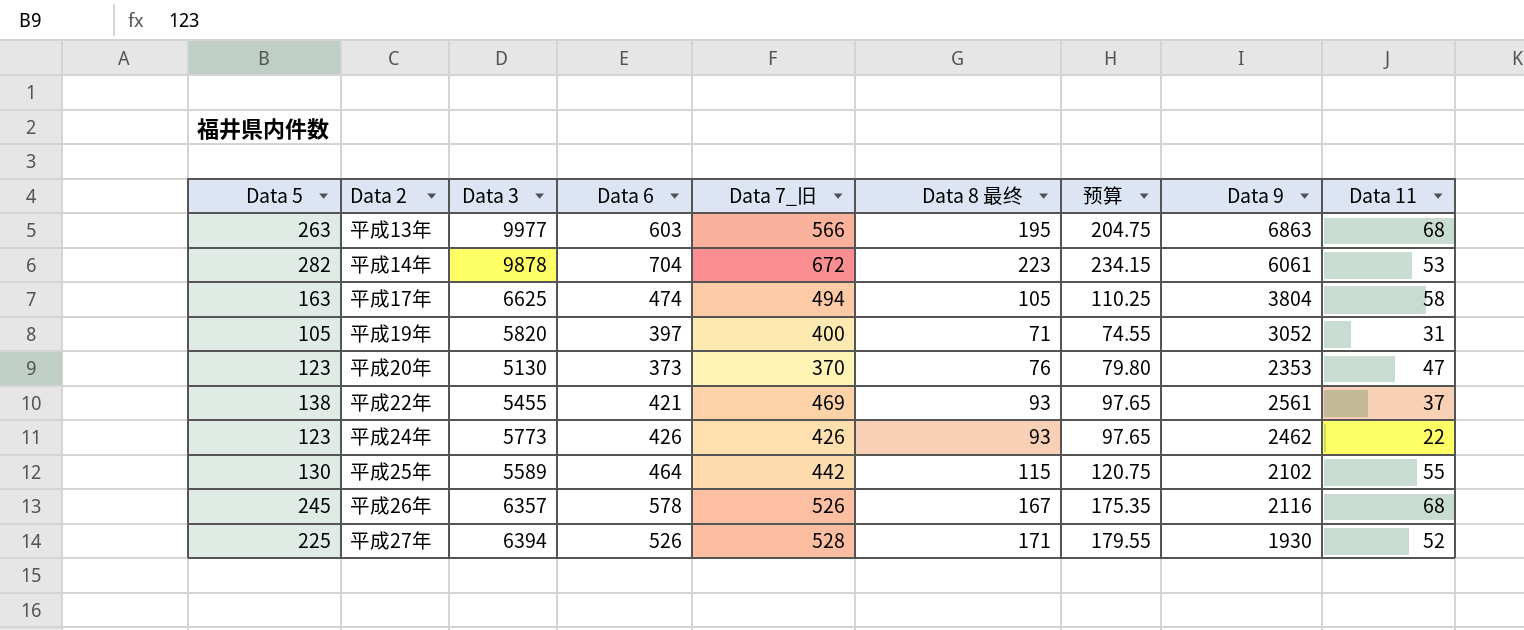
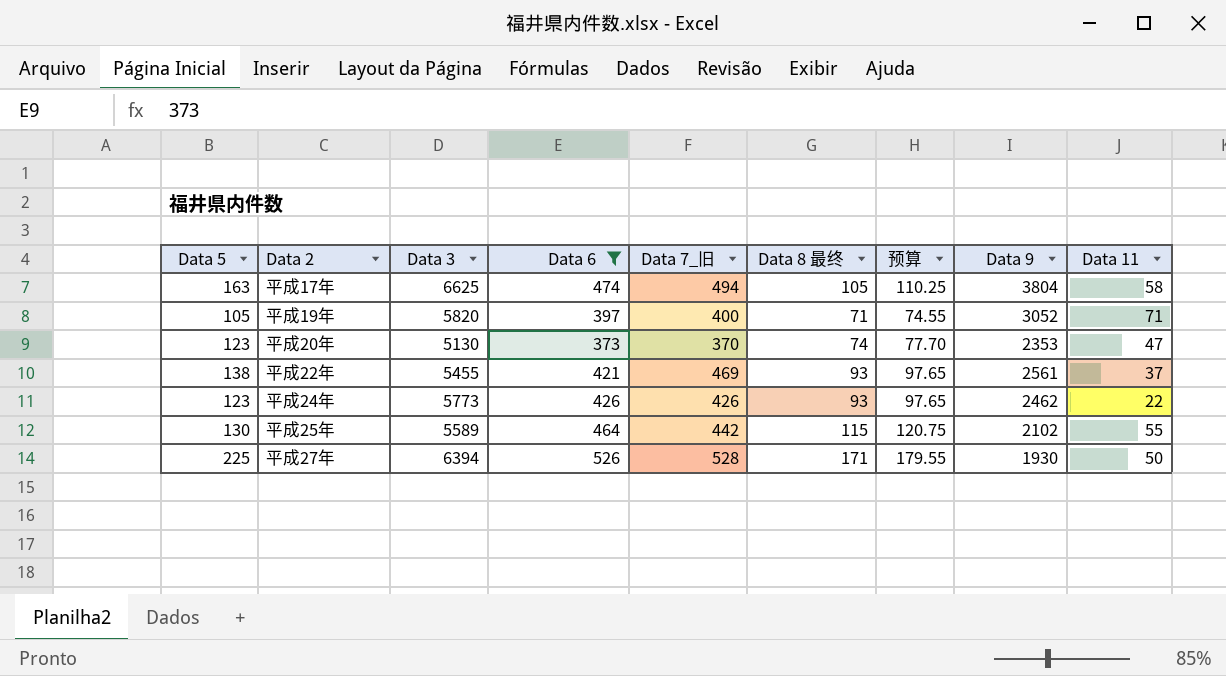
filter: none -> Data 6 <= 526
平成19年 | Data 11: 31 -> 71
平成20年 | Data 8 最终: 76 -> 74
平成20年 | 预算: 79.80 -> 77.70
平成27年 | Data 11: 52 -> 50

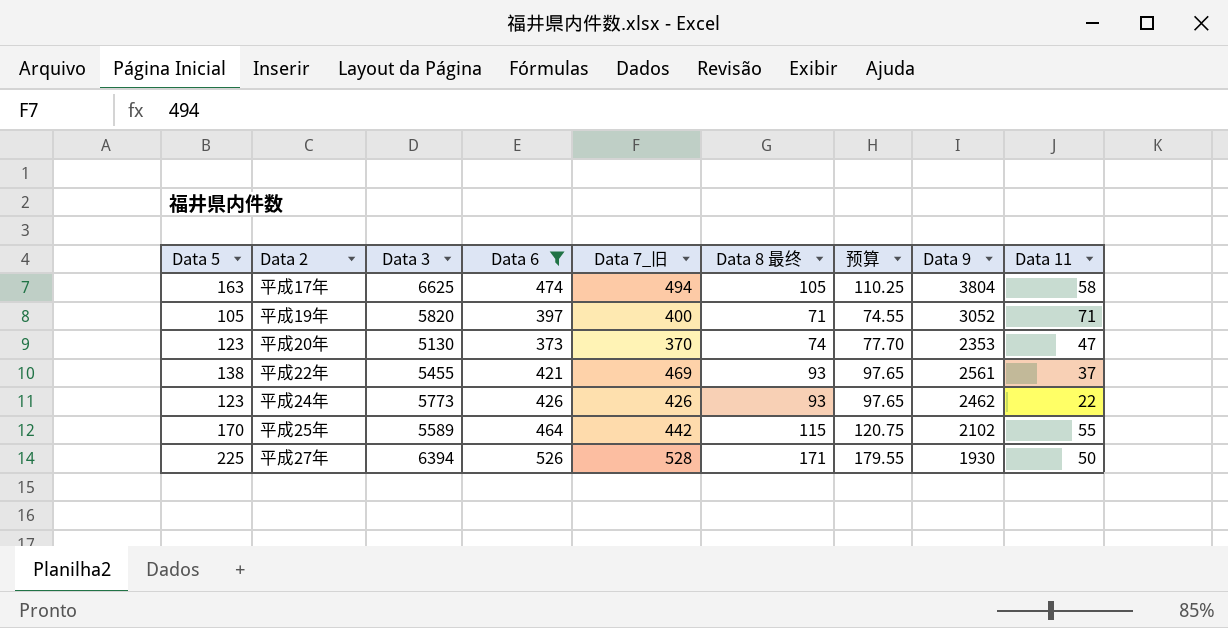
平成25年 | Data 5: 130 -> 170

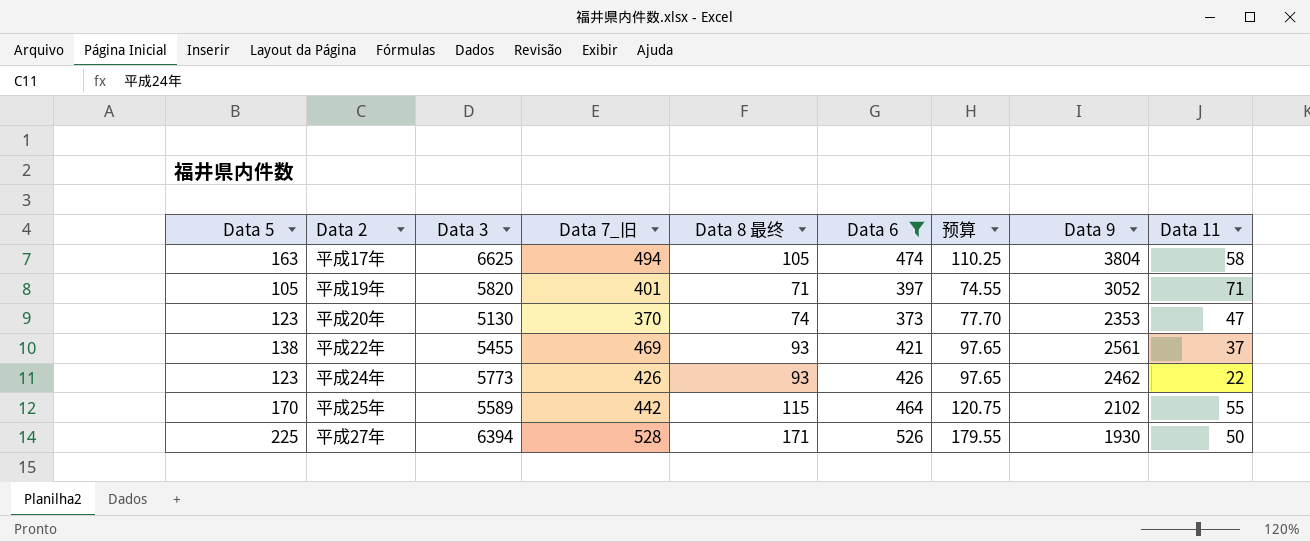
column Data 6 | position: 4 -> 6
平成19年 | Data 7_旧: 400 -> 401

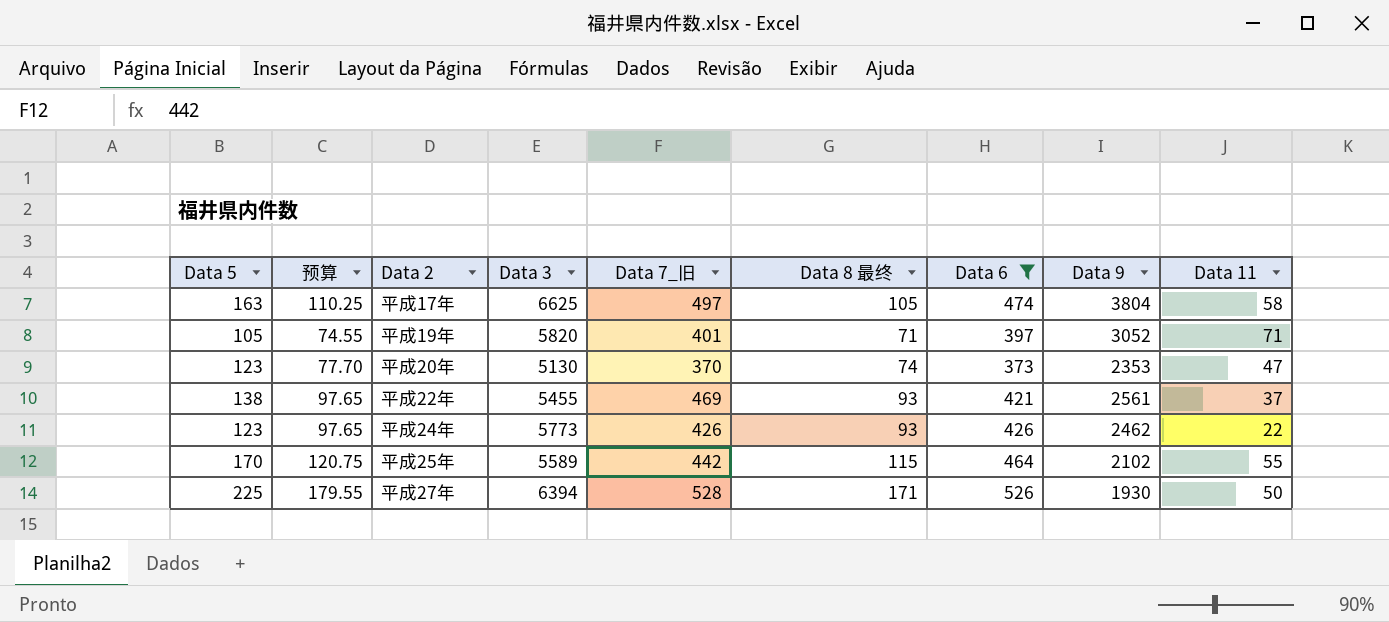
column 预算 | position: 7 -> 2
平成17年 | Data 7_旧: 494 -> 497

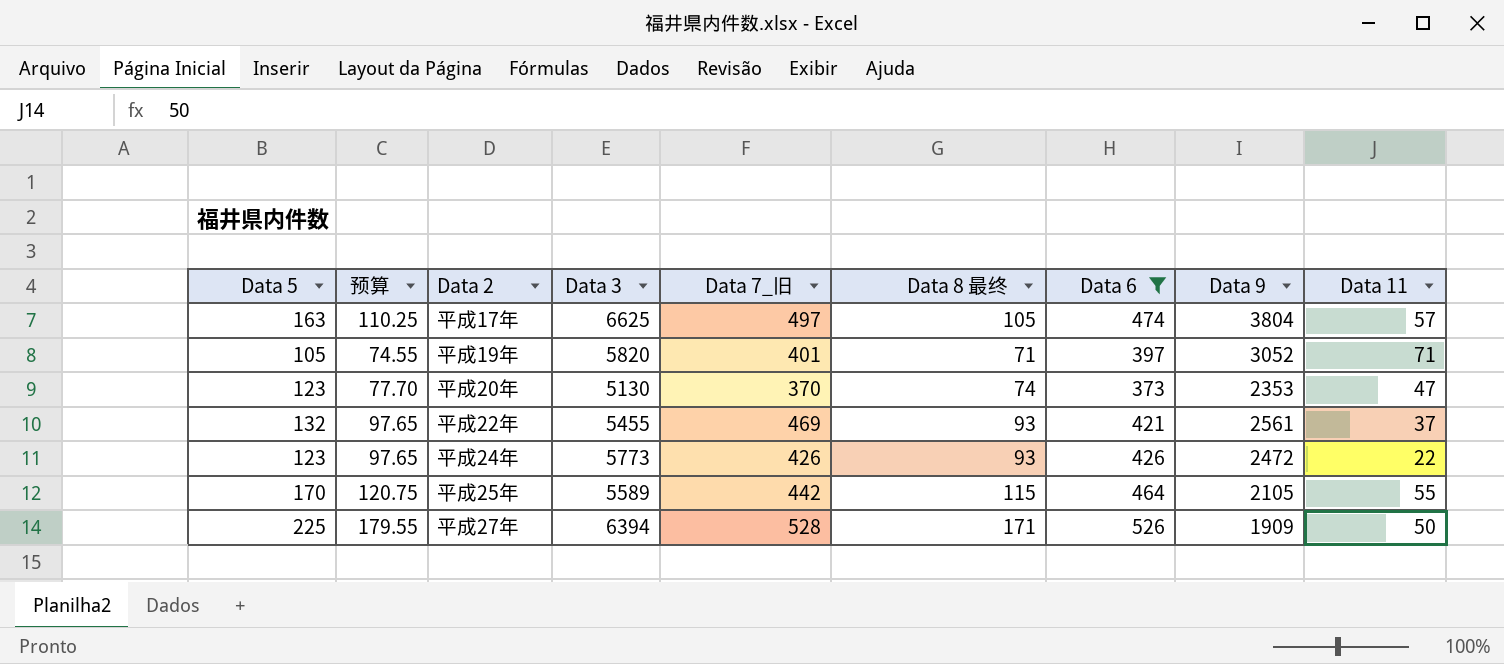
平成17年 | Data 11: 58 -> 57
平成22年 | Data 5: 138 -> 132
平成24年 | Data 9: 2462 -> 2472
平成25年 | Data 9: 2102 -> 2105
平成27年 | Data 9: 1930 -> 1909

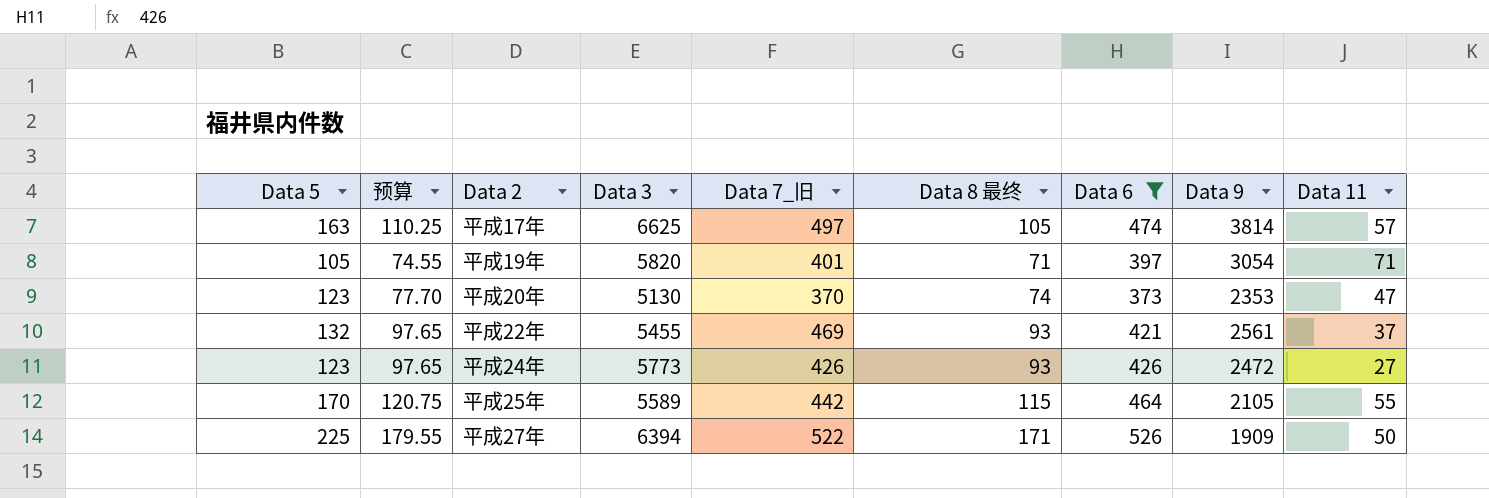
平成17年 | Data 9: 3804 -> 3814
平成19年 | Data 9: 3052 -> 3054
平成24年 | Data 11: 22 -> 27
平成27年 | Data 7_旧: 528 -> 522

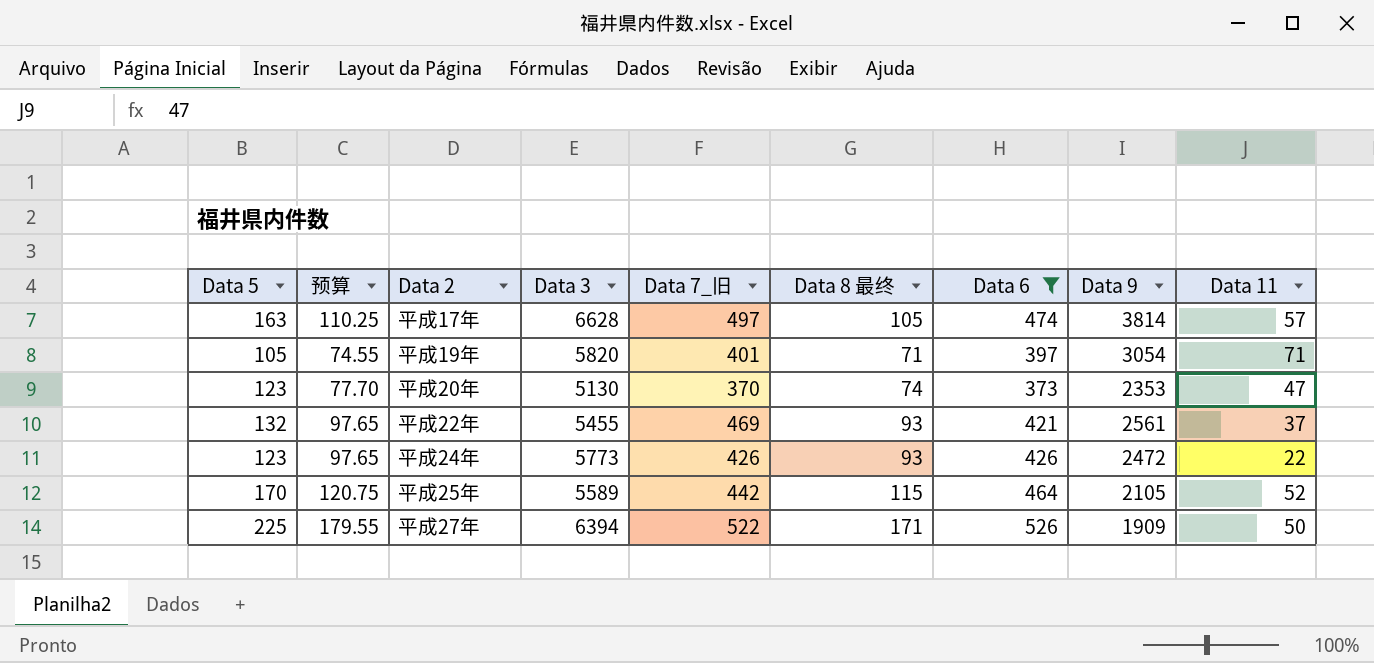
平成17年 | Data 3: 6625 -> 6628
平成24年 | Data 11: 27 -> 22
平成25年 | Data 11: 55 -> 52

